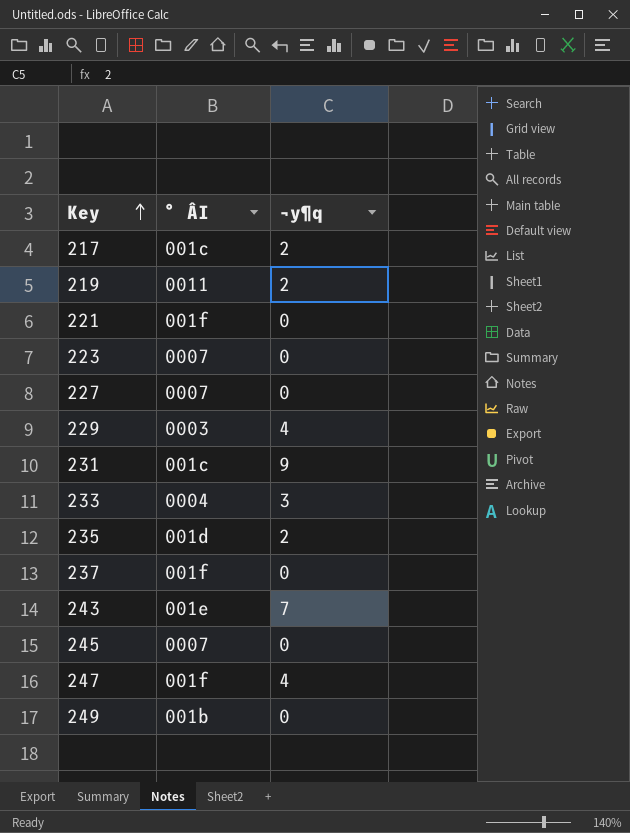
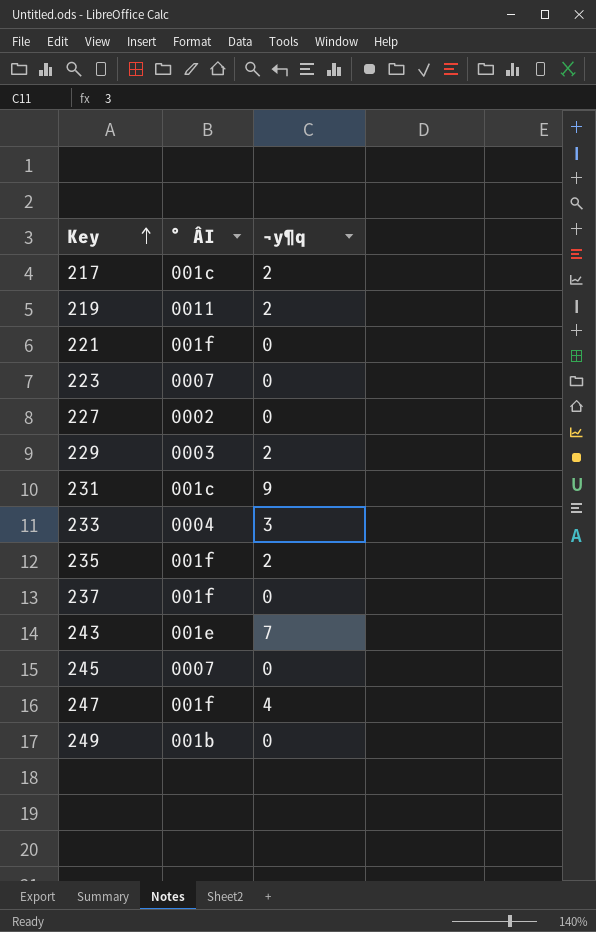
227 | ° ÂI: 0007 -> 0002
229 | ¬y¶q: 4 -> 2
235 | ° ÂI: 001d -> 001f

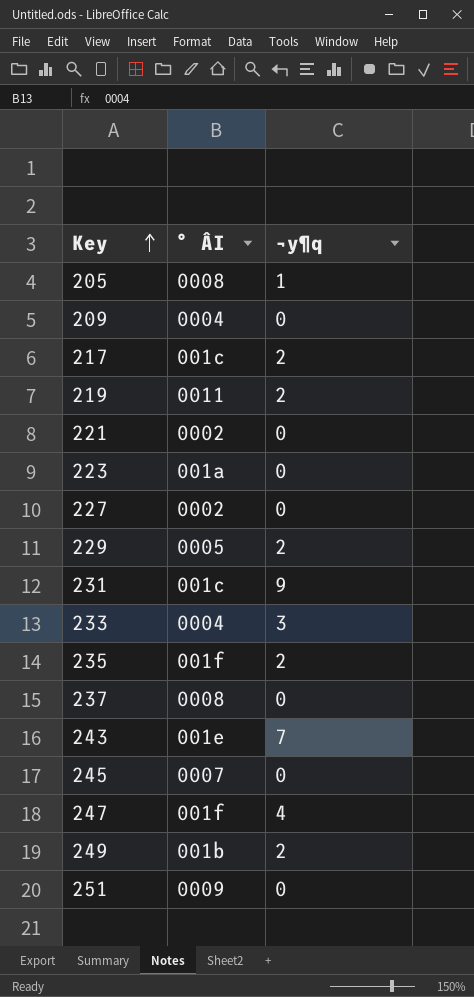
row 205: none -> 0008 | 1
row 209: none -> 0004 | 0
221 | ° ÂI: 001f -> 0002
223 | ° ÂI: 0007 -> 001a
229 | ° ÂI: 0003 -> 0005
237 | ° ÂI: 001f -> 0008
249 | ¬y¶q: 0 -> 2
row 251: none -> 0009 | 0

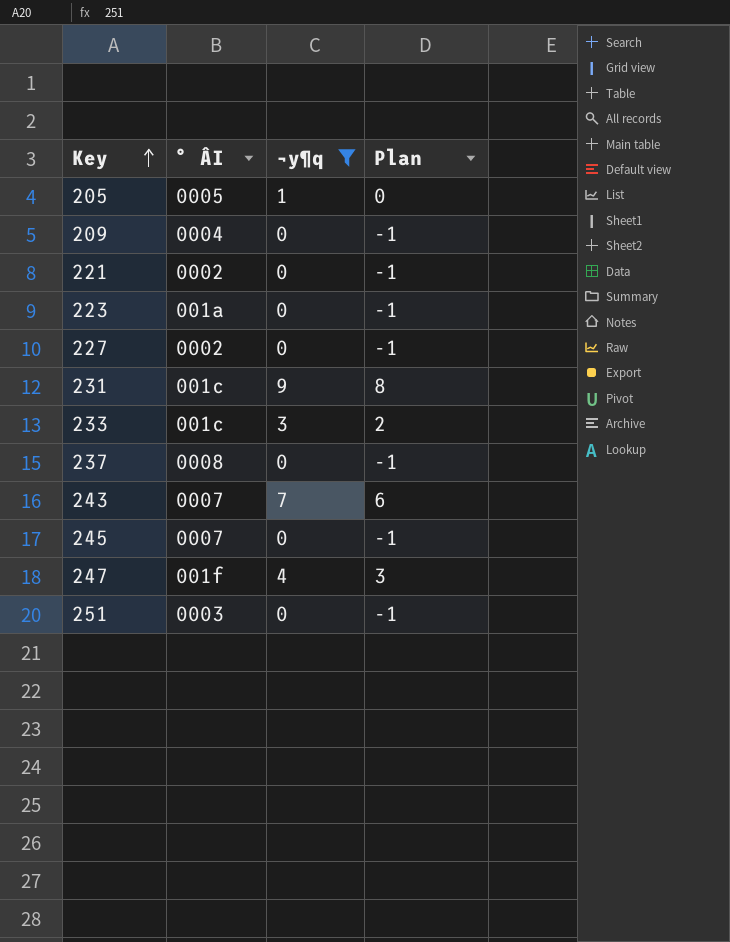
filter: none -> ¬y¶q != 2
column Plan | formula: none -> [¬y¶q] - 1
205 | ° ÂI: 0008 -> 0005
233 | ° ÂI: 0004 -> 001c
243 | ° ÂI: 001e -> 0007
251 | ° ÂI: 0009 -> 0003

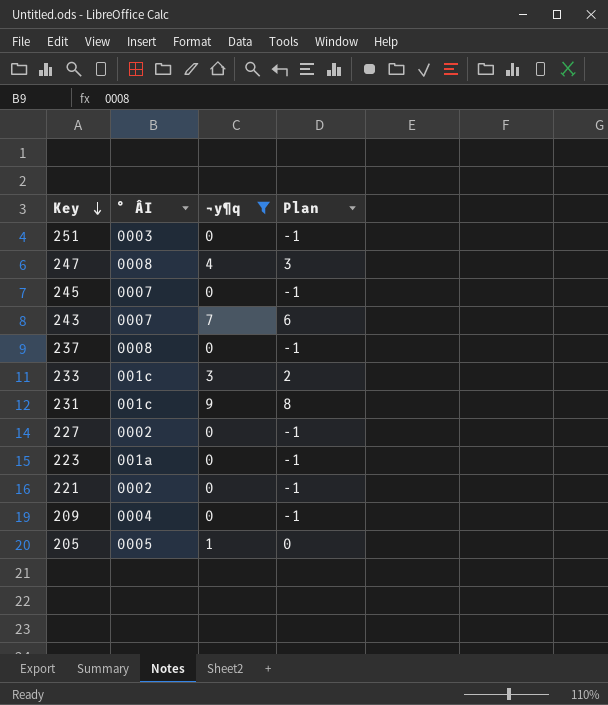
row order: Key ascending -> Key descending
247 | ° ÂI: 001f -> 0008

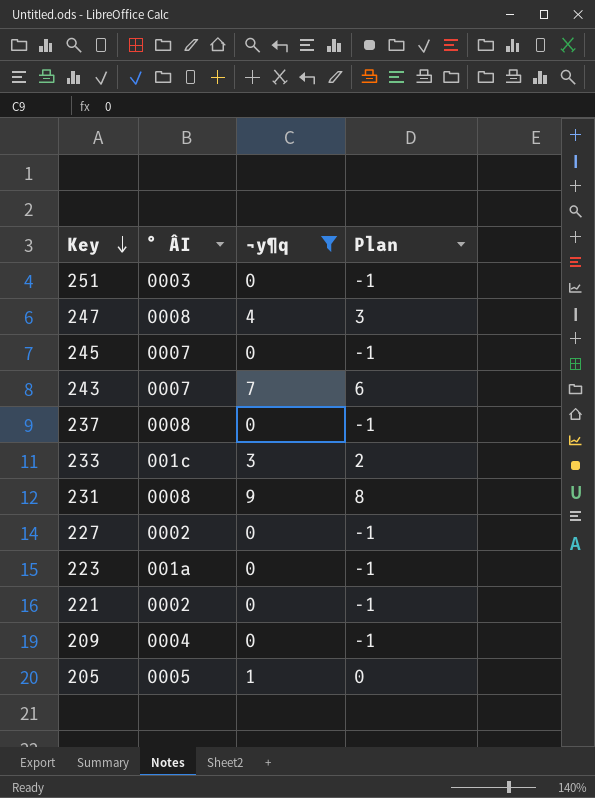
231 | ° ÂI: 001c -> 0008

